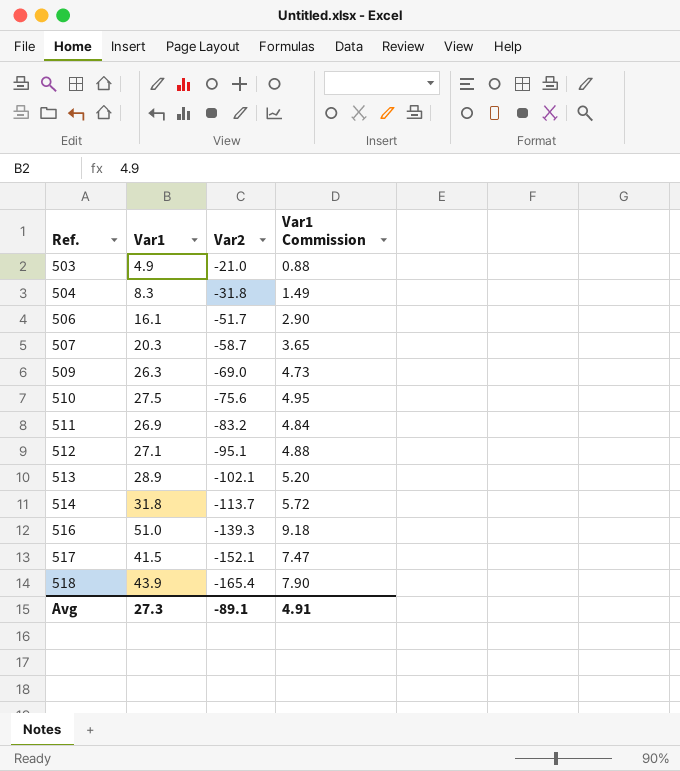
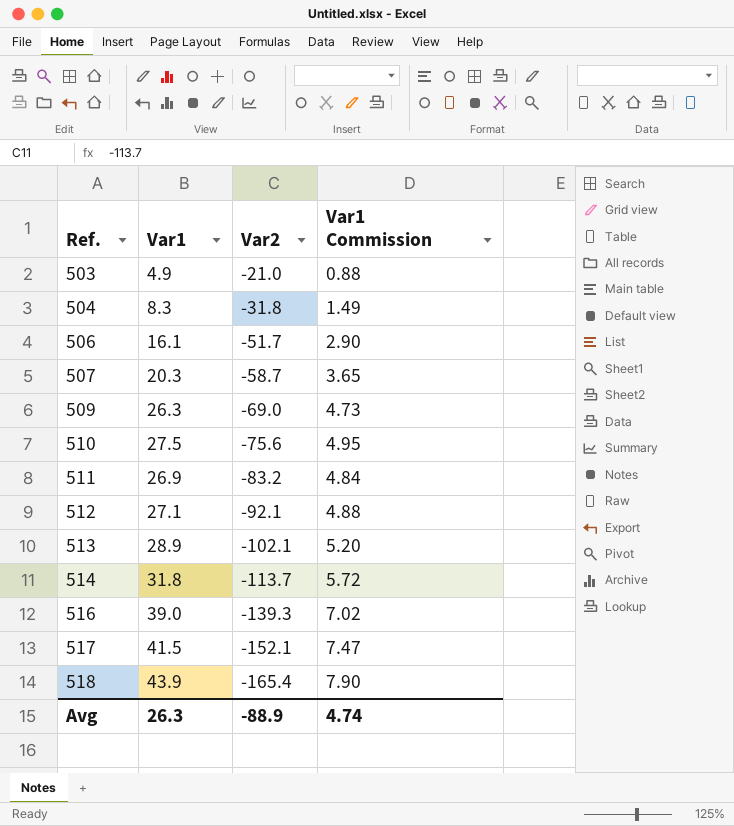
512 | Var2: -95.1 -> -92.1
516 | Var1: 51.0 -> 39.0
516 | Var1 Commission: 9.18 -> 7.02
Avg | Var1: 27.3 -> 26.3
Avg | Var2: -89.1 -> -88.9
Avg | Var1 Commission: 4.91 -> 4.74

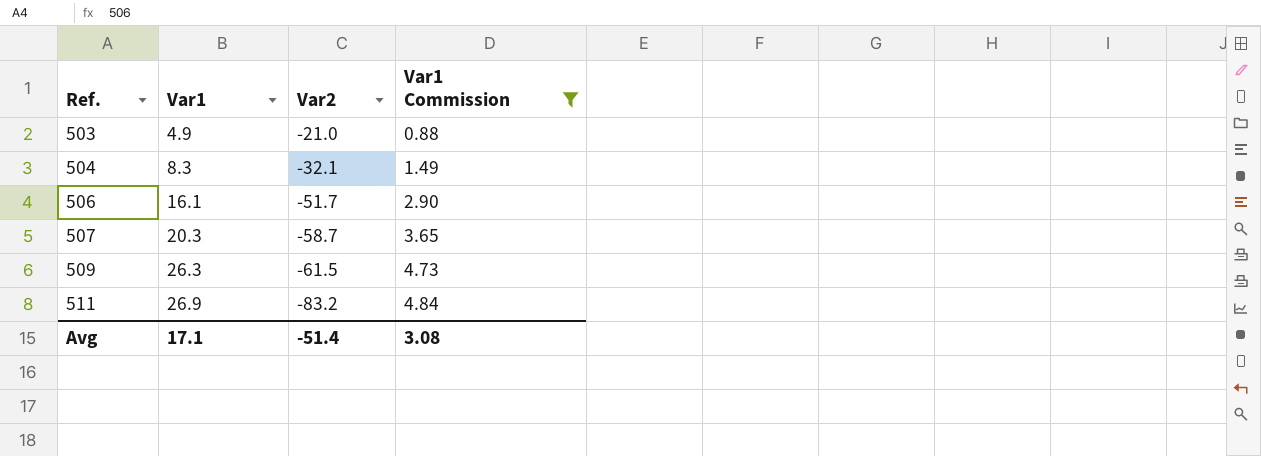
filter: none -> Var1 Commission <= 4.84
504 | Var2: -31.8 -> -32.1
509 | Var2: -69.0 -> -61.5
Avg | Var1: 26.3 -> 17.1
Avg | Var2: -88.9 -> -51.4
Avg | Var1 Commission: 4.74 -> 3.08

